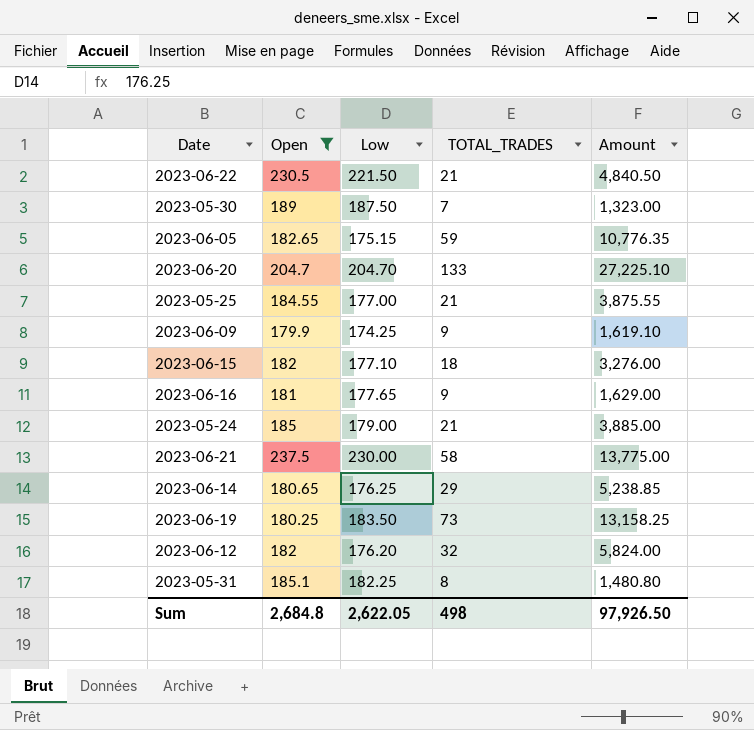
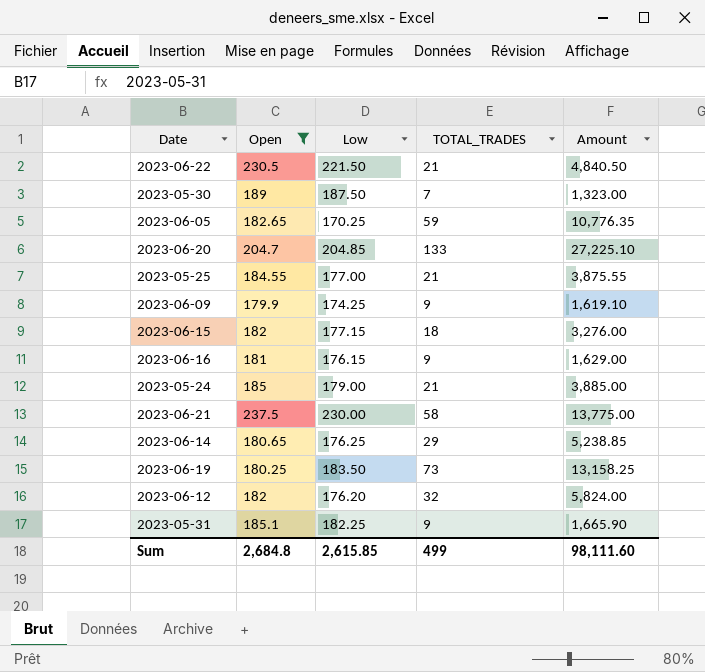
2023-06-05 | Low: 175.15 -> 170.25
2023-06-20 | Low: 204.70 -> 204.85
2023-06-15 | Low: 177.10 -> 177.15
2023-06-16 | Low: 177.65 -> 176.15
2023-05-31 | TOTAL_TRADES: 8 -> 9
2023-05-31 | Amount: 1,480.80 -> 1,665.90
Sum | Low: 2,622.05 -> 2,615.85
Sum | TOTAL_TRADES: 498 -> 499
Sum | Amount: 97,926.50 -> 98,111.60

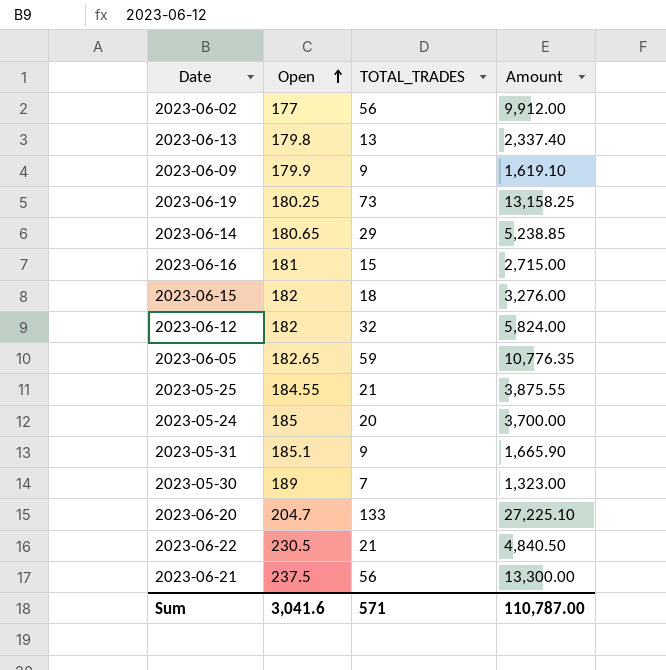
filter: Open >= 179.9 -> none
row order: none -> Open ascending
column Low | position: 3 -> none
2023-06-16 | TOTAL_TRADES: 9 -> 15
2023-06-16 | Amount: 1,629.00 -> 2,715.00
2023-05-24 | TOTAL_TRADES: 21 -> 20
2023-05-24 | Amount: 3,885.00 -> 3,700.00
2023-06-21 | TOTAL_TRADES: 58 -> 56
2023-06-21 | Amount: 13,775.00 -> 13,300.00
Sum | Open: 2,684.8 -> 3,041.6
Sum | TOTAL_TRADES: 499 -> 571
Sum | Amount: 98,111.60 -> 110,787.00

